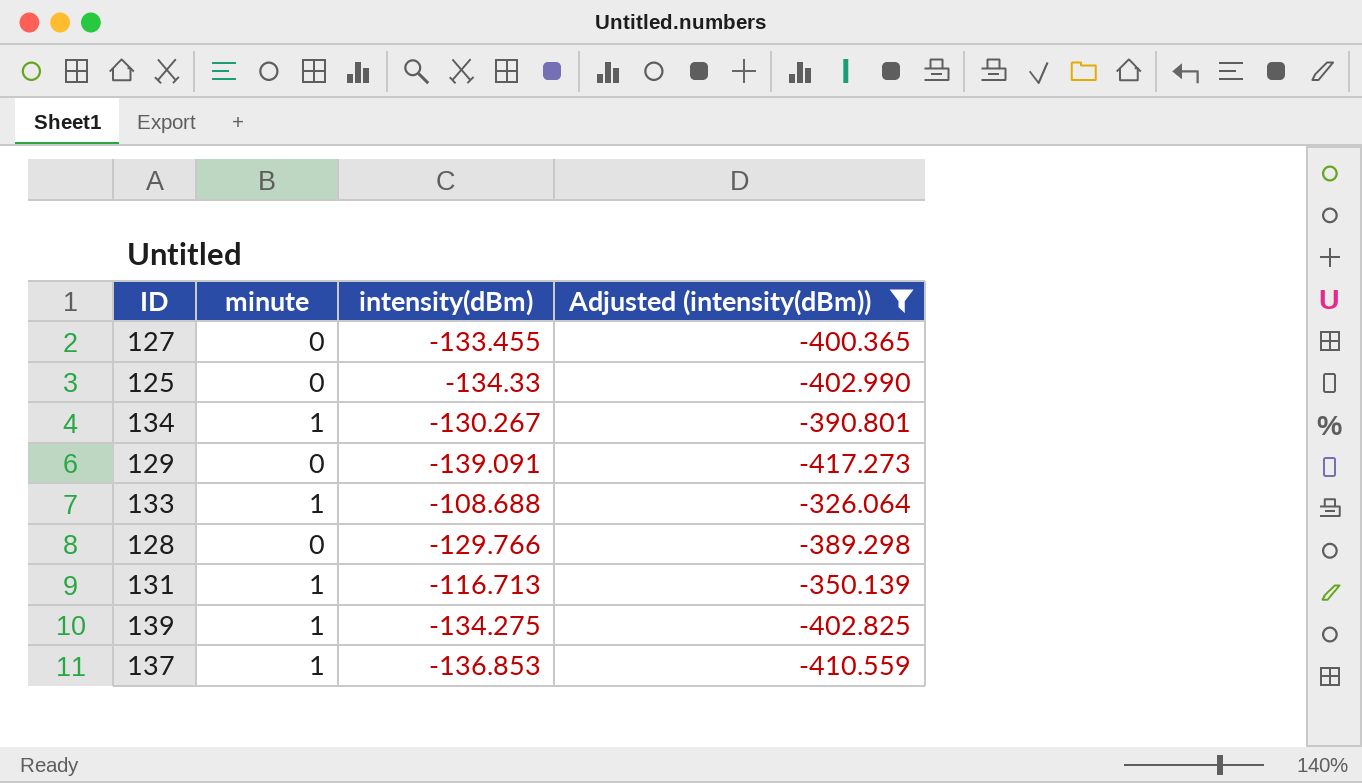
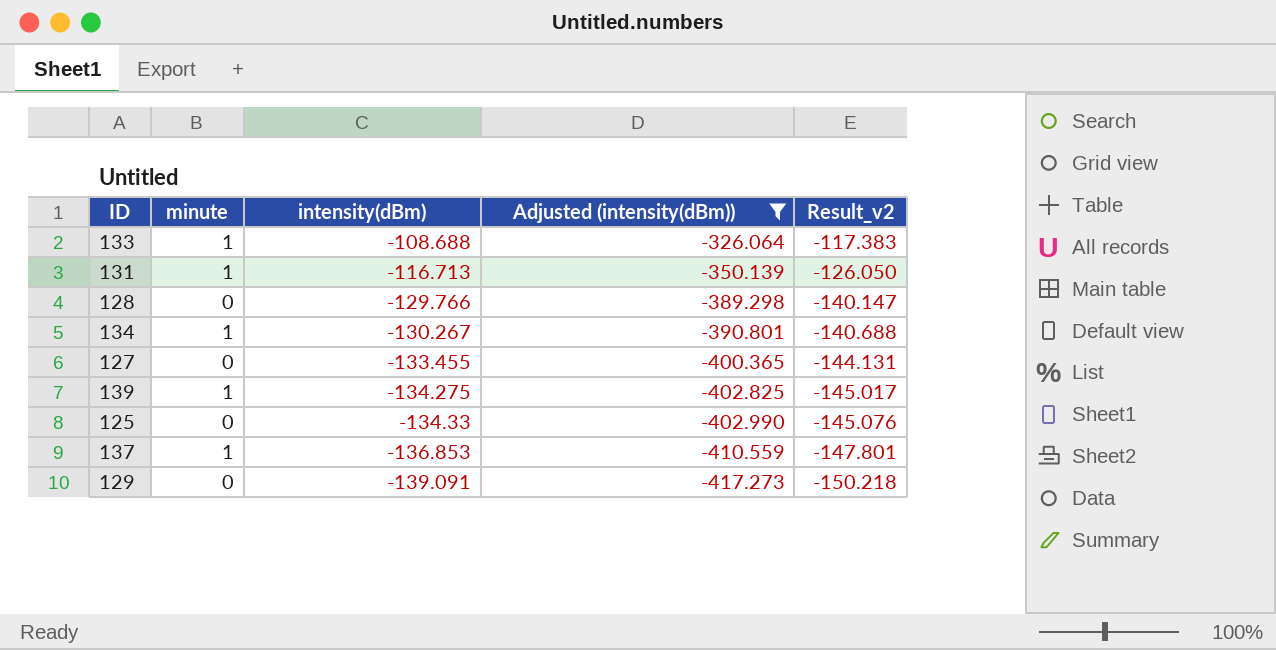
row order: none -> intensity(dBm) descending
column Result_v2 | formula: none -> [intensity(dBm)] * 1.08

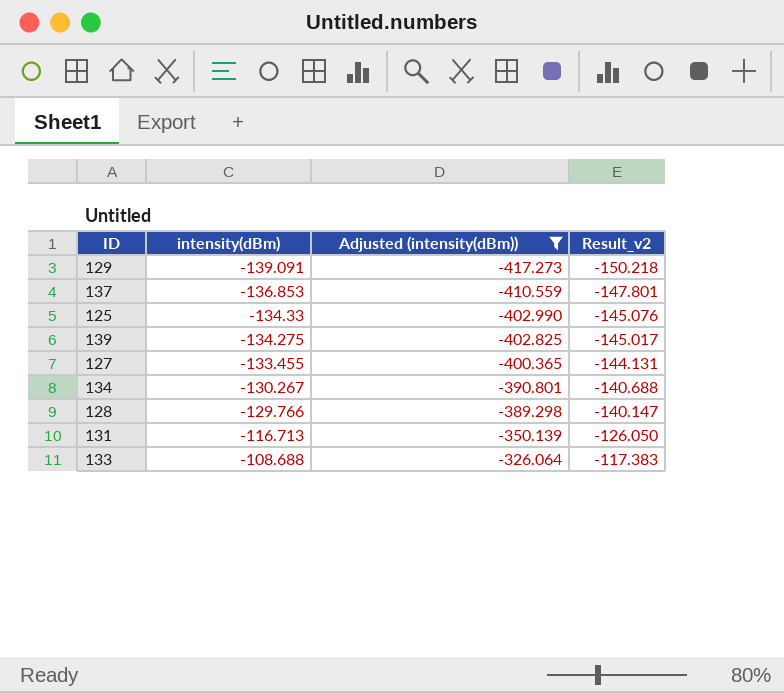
row order: intensity(dBm) descending -> intensity(dBm) ascending
column minute | position: 2 -> none

